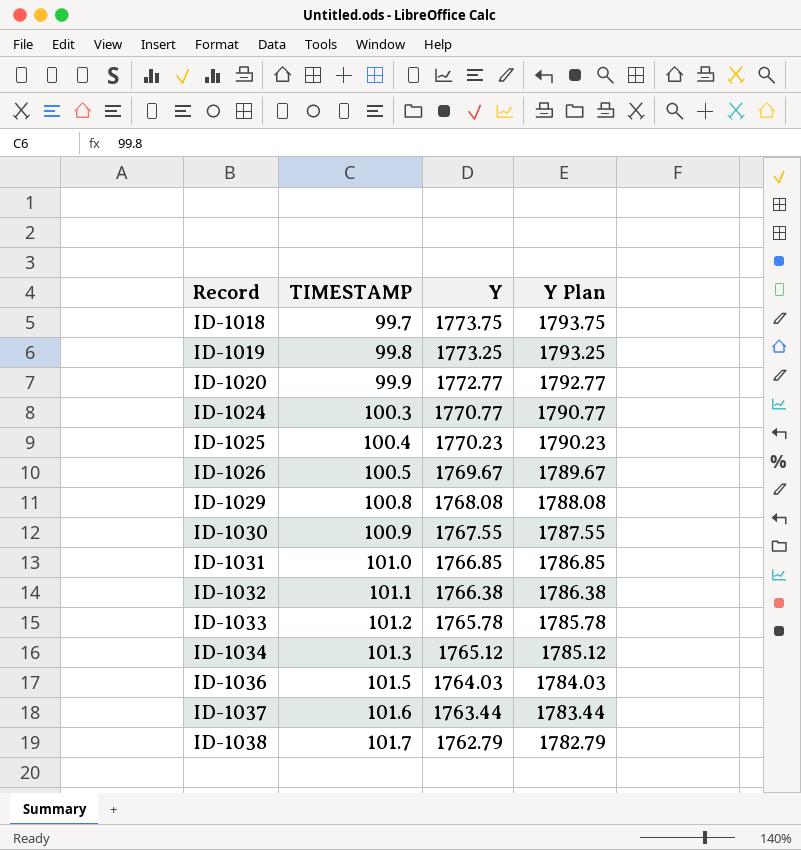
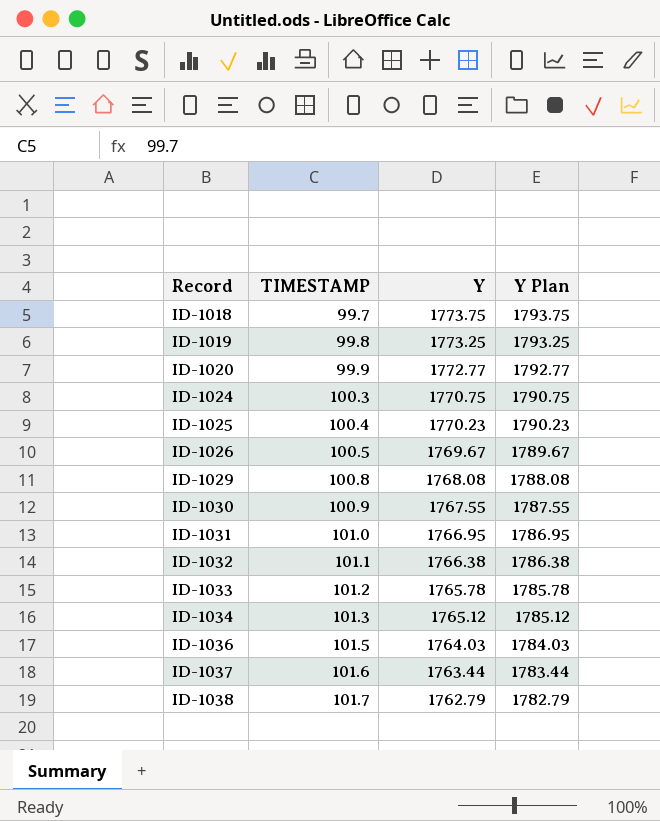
ID-1024 | Y: 1770.77 -> 1770.75
ID-1024 | Y Plan: 1790.77 -> 1790.75
ID-1031 | Y: 1766.85 -> 1766.95
ID-1031 | Y Plan: 1786.85 -> 1786.95

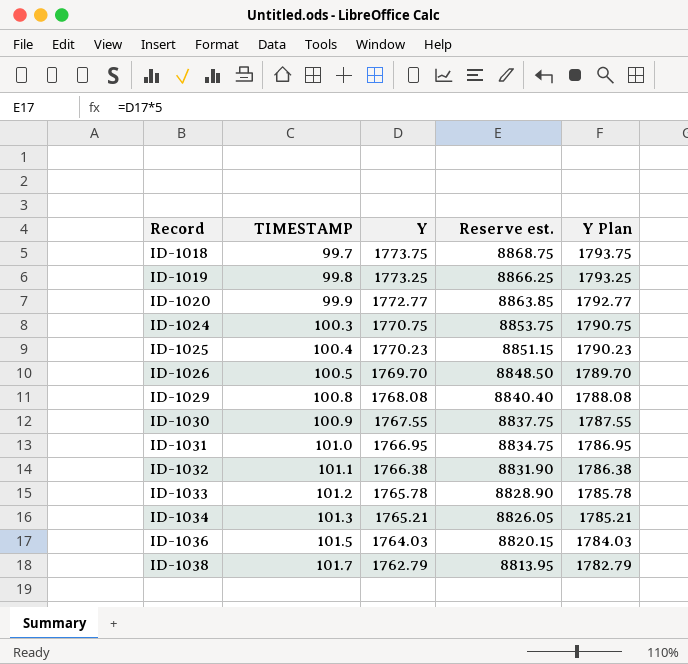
column Reserve est. | formula: none -> [Y] * 5
row ID-1037: 101.6 | 1763.44 | 1783.44 -> none
ID-1026 | Y: 1769.67 -> 1769.70
ID-1026 | Y Plan: 1789.67 -> 1789.70
ID-1034 | Y: 1765.12 -> 1765.21
ID-1034 | Y Plan: 1785.12 -> 1785.21

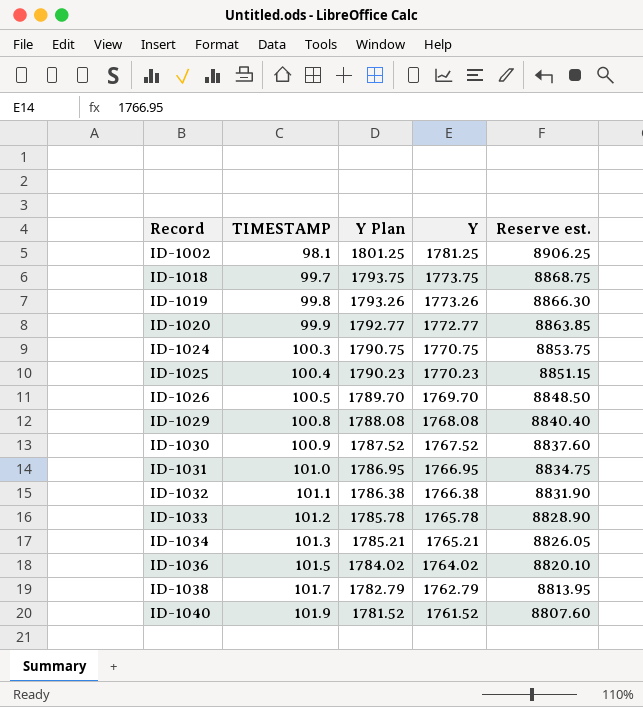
column Y Plan | position: 5 -> 3
row ID-1002: none -> 98.1 | 1801.25 | 1781.25 | 8906.25
ID-1019 | Y Plan: 1793.25 -> 1793.26
ID-1019 | Y: 1773.25 -> 1773.26
ID-1019 | Reserve est.: 8866.25 -> 8866.30
ID-1030 | Y Plan: 1787.55 -> 1787.52
ID-1030 | Y: 1767.55 -> 1767.52
ID-1030 | Reserve est.: 8837.75 -> 8837.60
ID-1036 | Y Plan: 1784.03 -> 1784.02
ID-1036 | Y: 1764.03 -> 1764.02
ID-1036 | Reserve est.: 8820.15 -> 8820.10
row ID-1040: none -> 101.9 | 1781.52 | 1761.52 | 8807.60

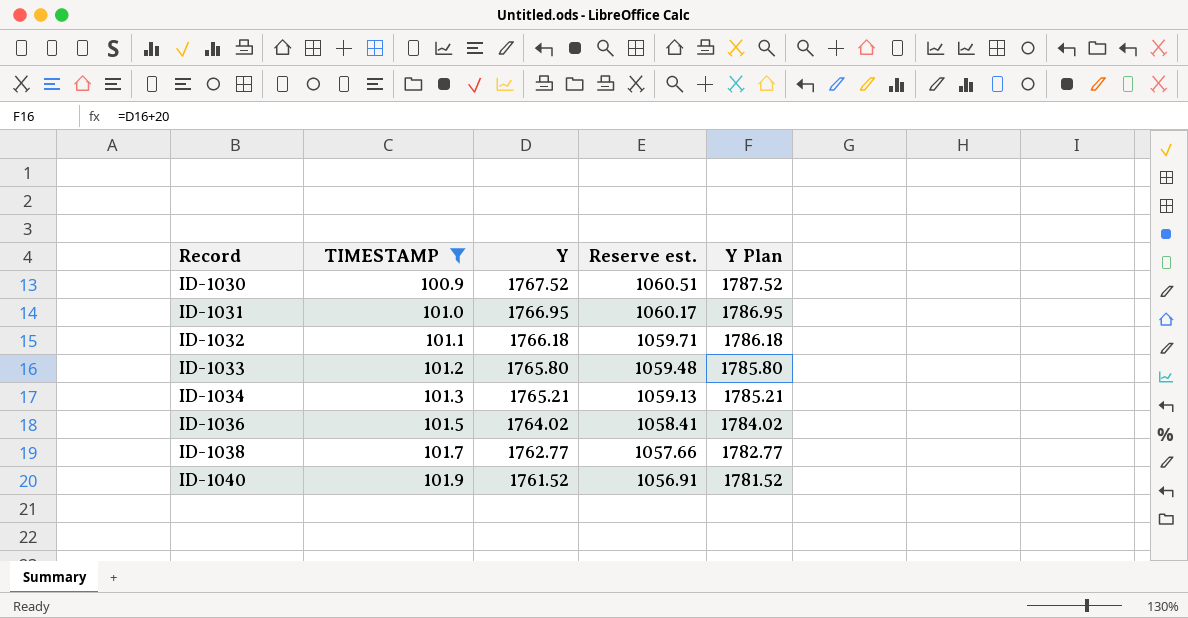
filter: none -> TIMESTAMP >= 100.9
column Reserve est. | formula: [Y] * 5 -> [Y] * 0.6
column Y Plan | position: 3 -> 5
ID-1032 | Y: 1766.38 -> 1766.18
ID-1032 | Y Plan: 1786.38 -> 1786.18
ID-1033 | Y: 1765.78 -> 1765.80
ID-1033 | Y Plan: 1785.78 -> 1785.80
ID-1038 | Y: 1762.79 -> 1762.77
ID-1038 | Y Plan: 1782.79 -> 1782.77

